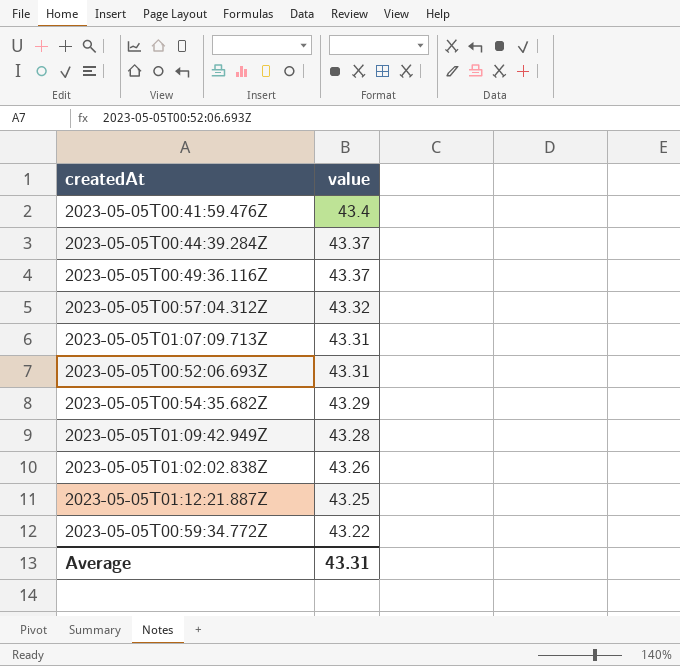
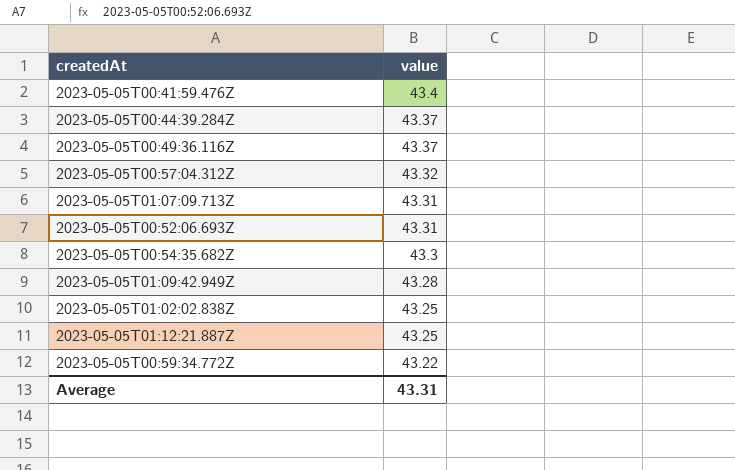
2023-05-05T00:54:35.682Z | value: 43.29 -> 43.3
2023-05-05T01:02:02.838Z | value: 43.26 -> 43.25

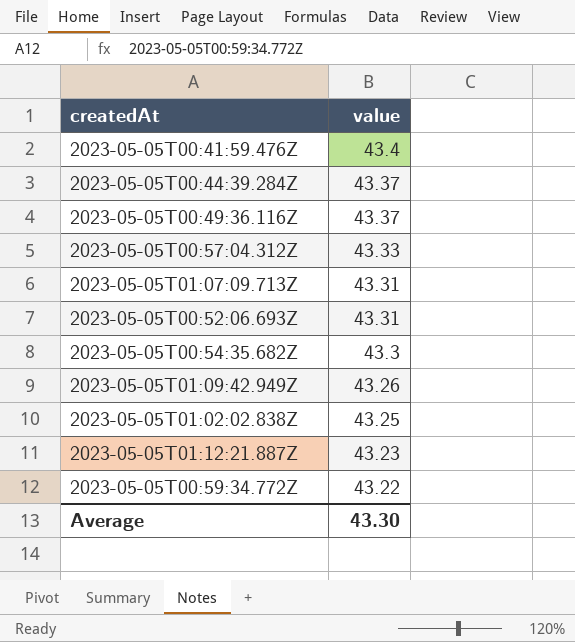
2023-05-05T00:57:04.312Z | value: 43.32 -> 43.33
2023-05-05T01:09:42.949Z | value: 43.28 -> 43.26
2023-05-05T01:12:21.887Z | value: 43.25 -> 43.23
Average | value: 43.31 -> 43.30

